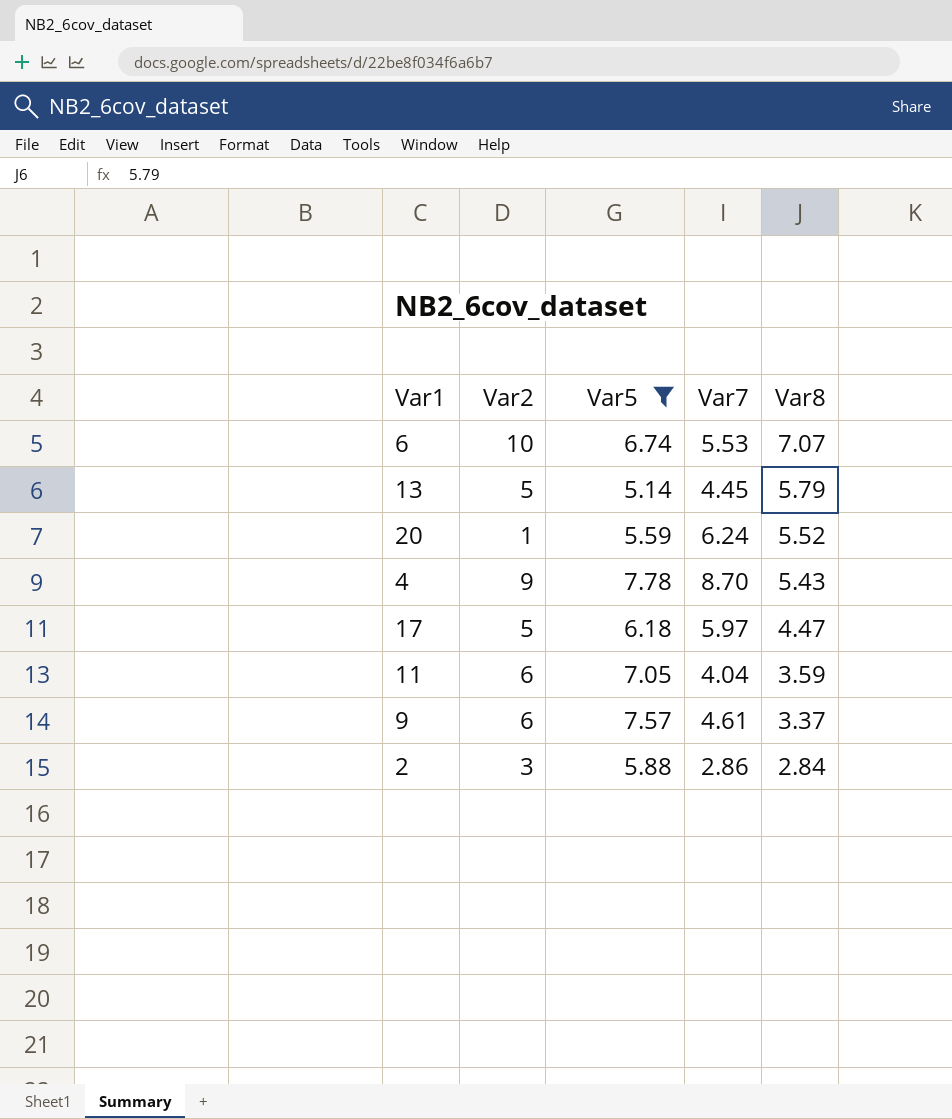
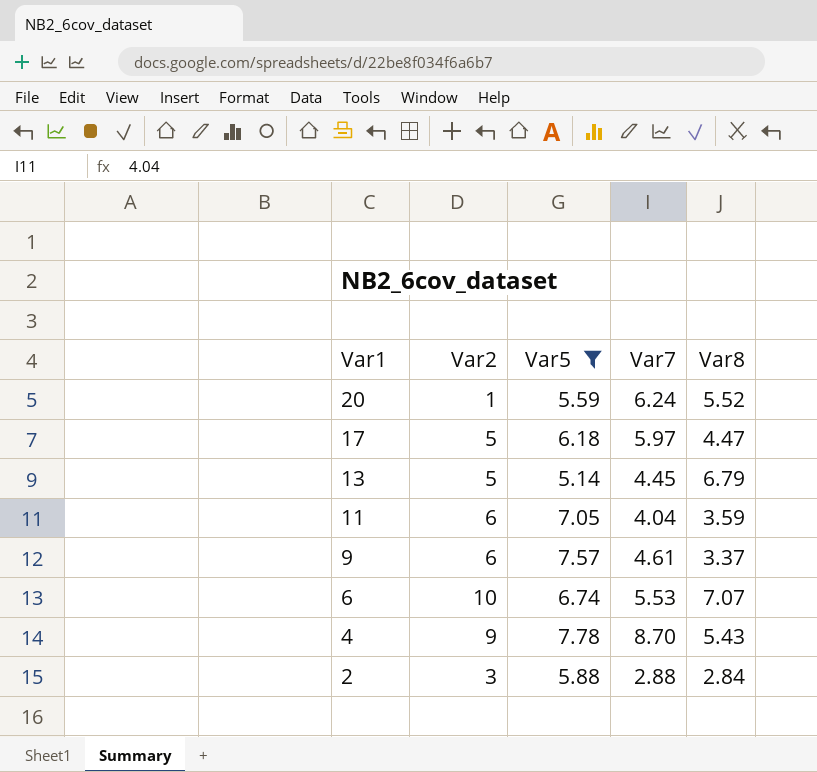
row order: Var8 descending -> Var1 descending
13 | Var8: 5.79 -> 6.79
2 | Var7: 2.86 -> 2.88

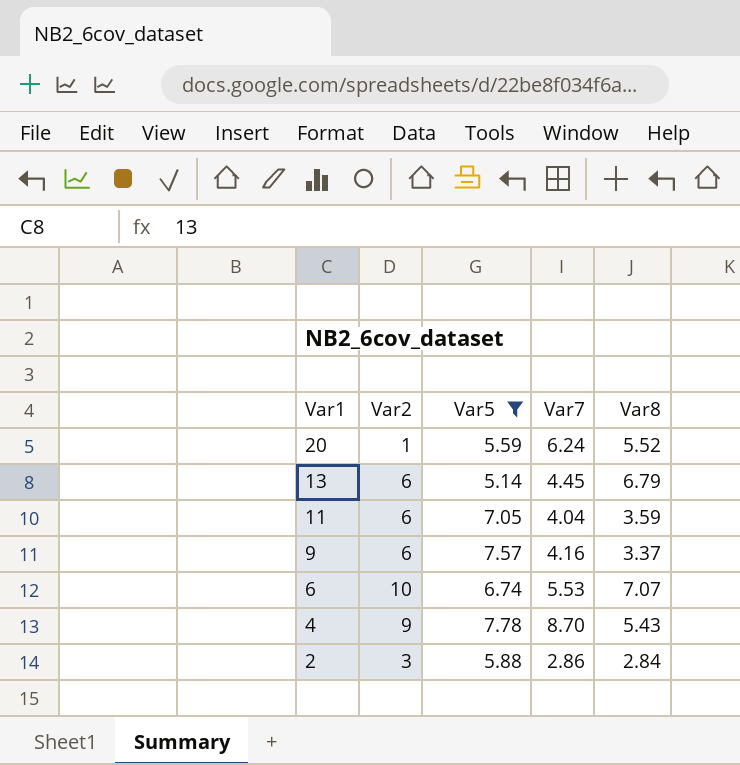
row 17: 5 | 6.18 | 5.97 | 4.47 -> none
13 | Var2: 5 -> 6
9 | Var7: 4.61 -> 4.16
2 | Var7: 2.88 -> 2.86

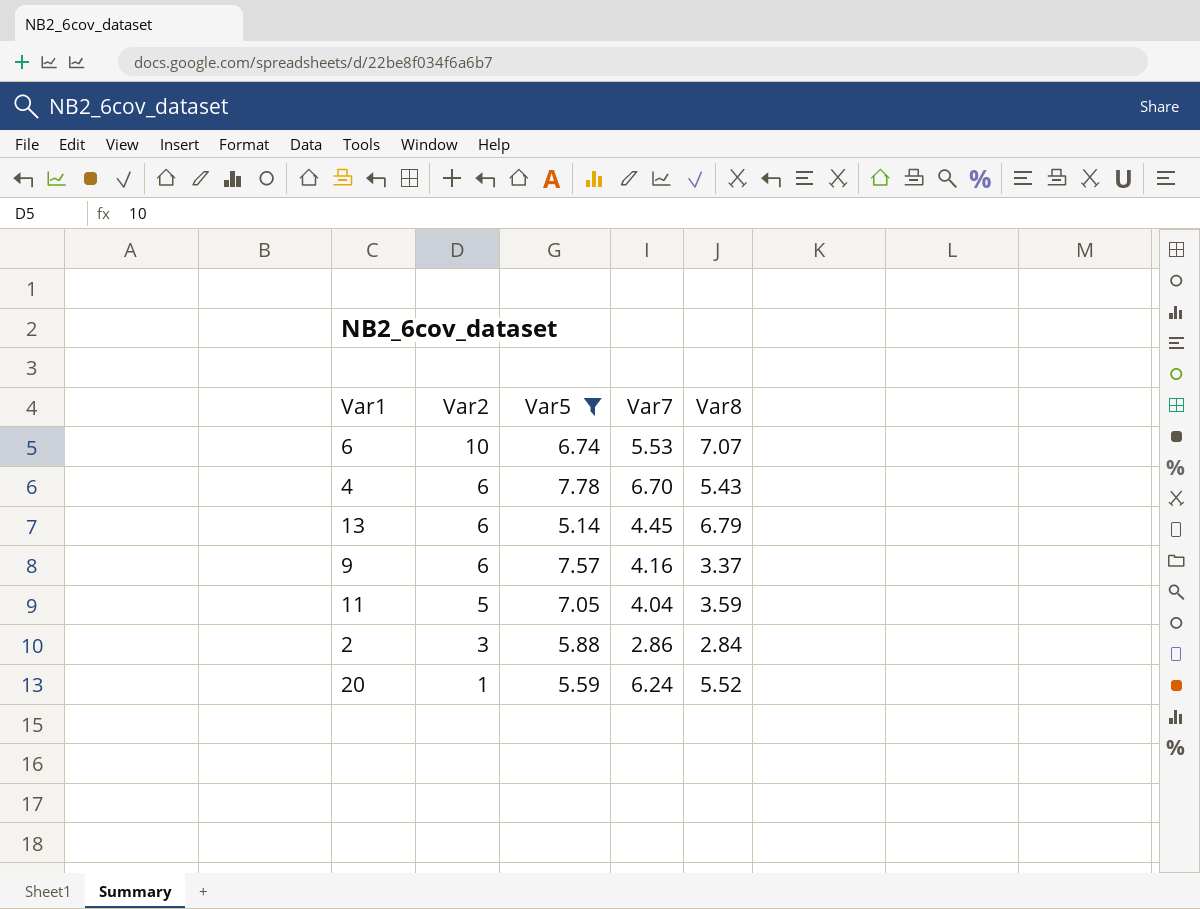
row order: Var1 descending -> Var2 descending
4 | Var2: 9 -> 6
4 | Var7: 8.70 -> 6.70
11 | Var2: 6 -> 5

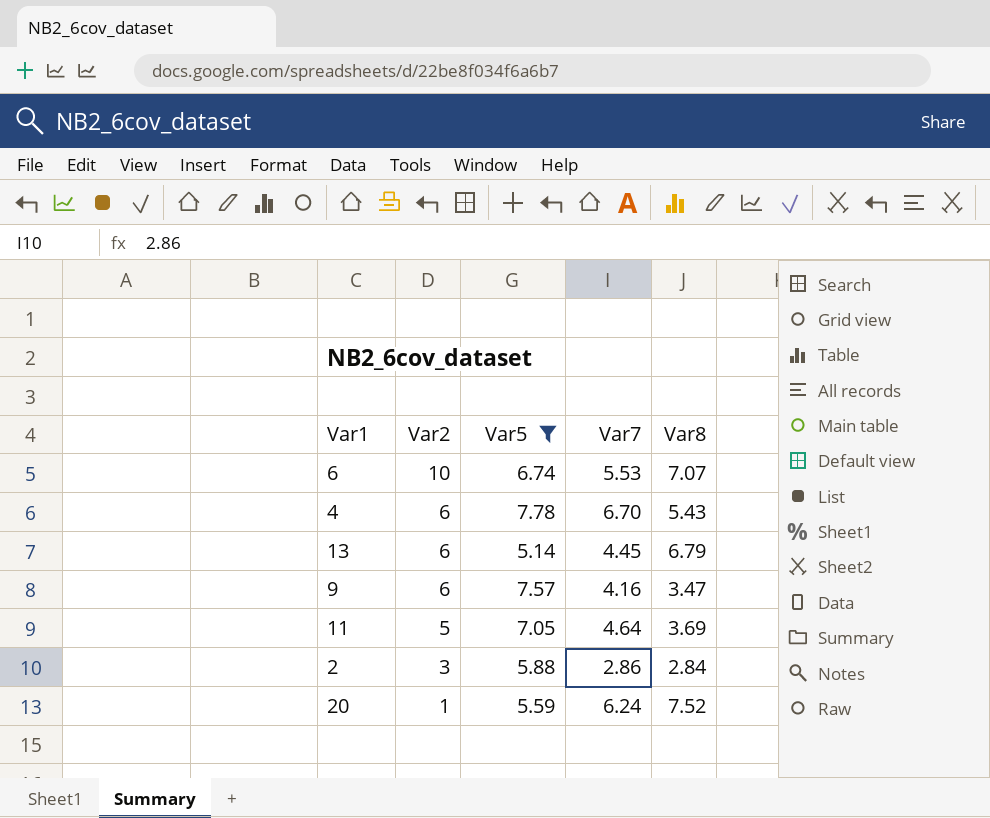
9 | Var8: 3.37 -> 3.47
11 | Var7: 4.04 -> 4.64
11 | Var8: 3.59 -> 3.69
20 | Var8: 5.52 -> 7.52

